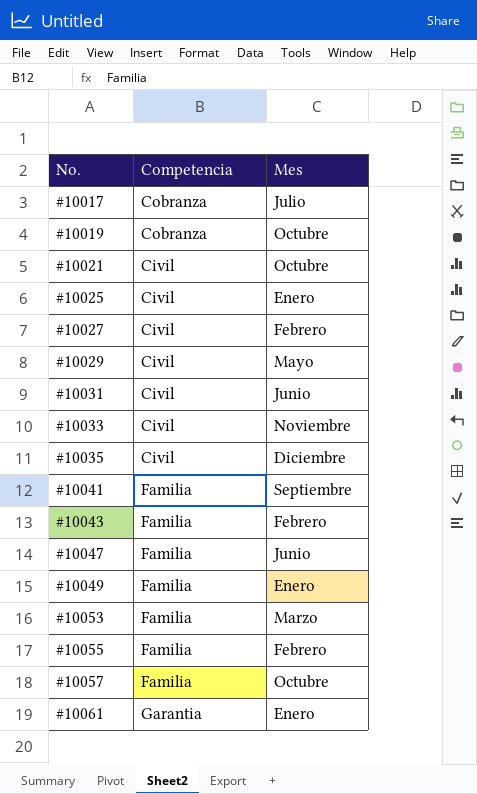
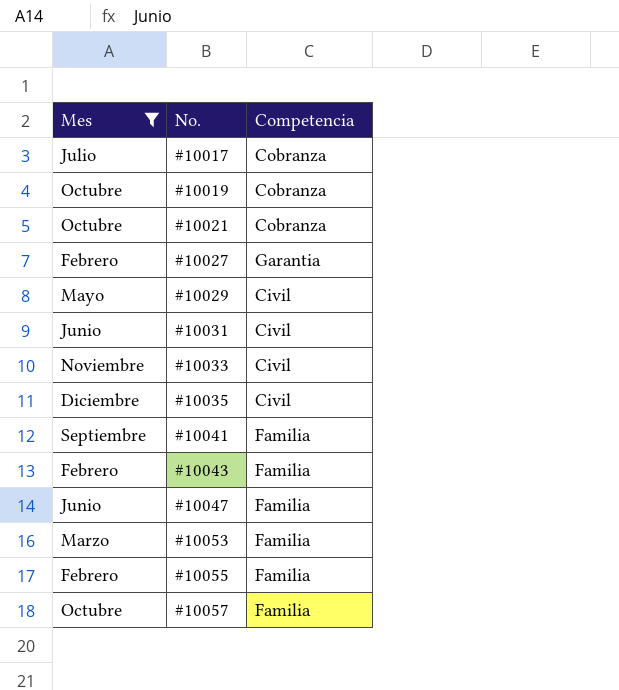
filter: none -> Mes != Enero
column Mes | position: 3 -> 1
#10021 | Competencia: Civil -> Cobranza
#10027 | Competencia: Civil -> Garantia

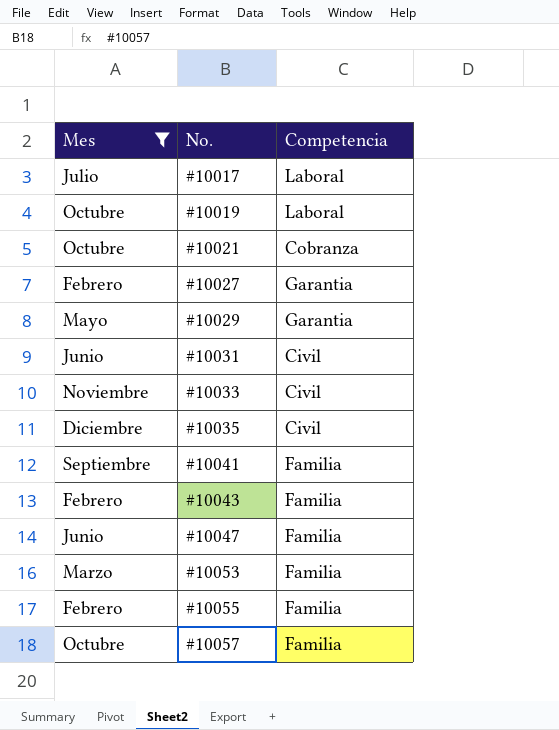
#10017 | Competencia: Cobranza -> Laboral
#10019 | Competencia: Cobranza -> Laboral
#10029 | Competencia: Civil -> Garantia

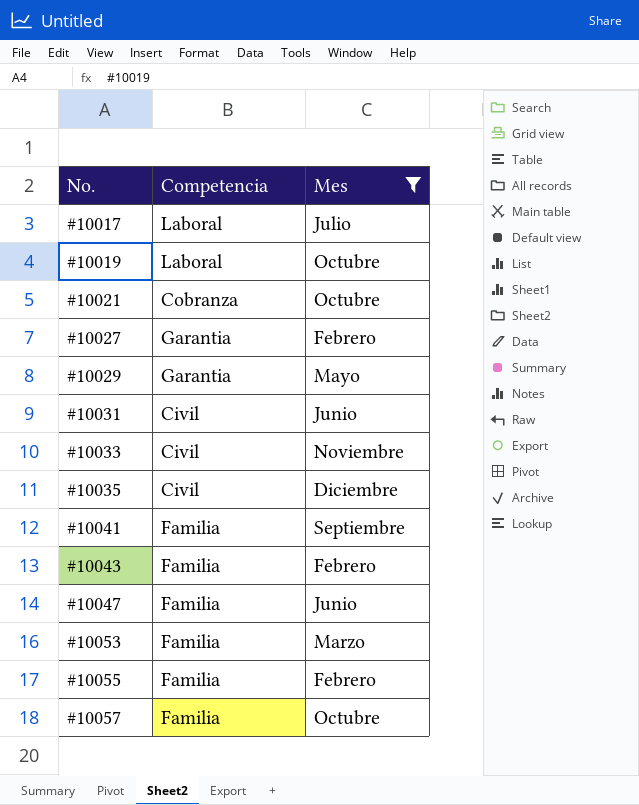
column Mes | position: 1 -> 3

